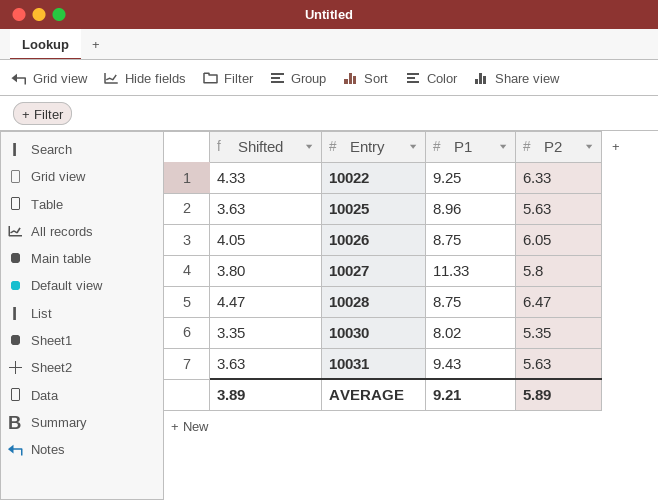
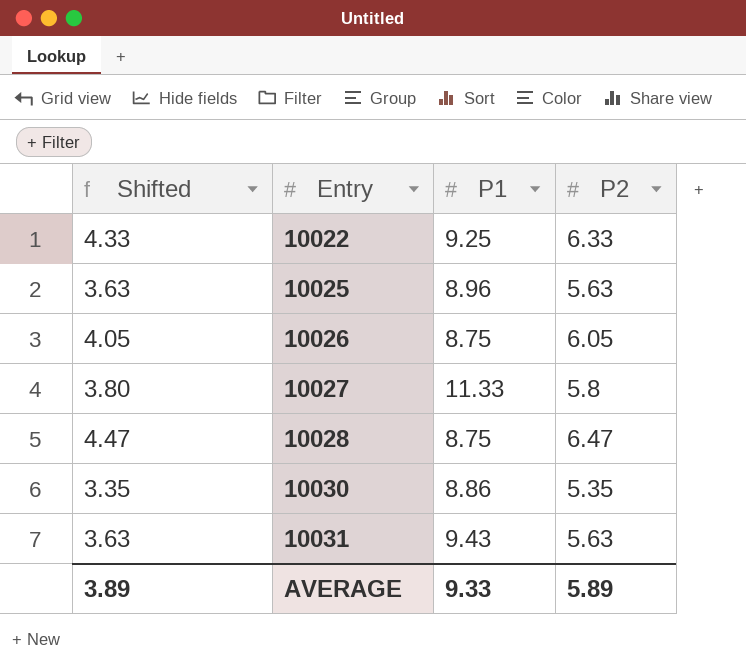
10030 | P1: 8.02 -> 8.86
AVERAGE | P1: 9.21 -> 9.33

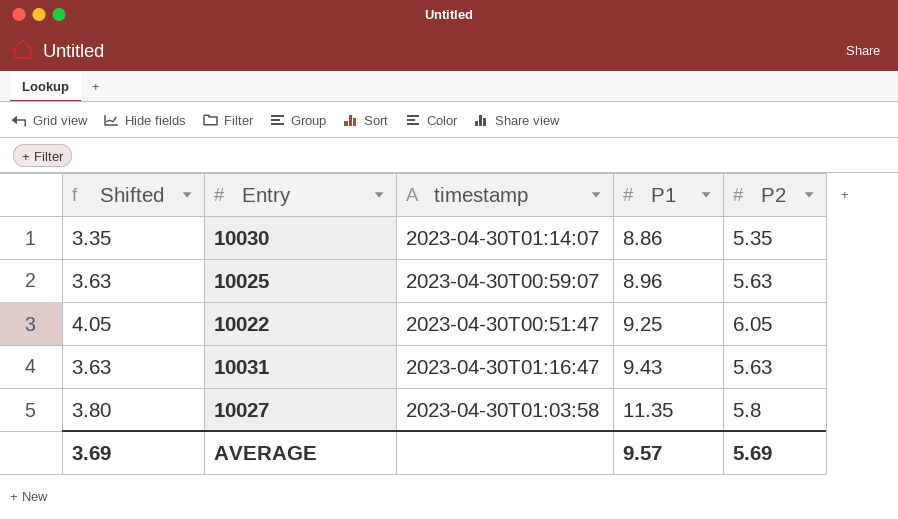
row order: Entry ascending -> P1 ascending
column timestamp | position: none -> 3
row 10026: 4.05 | 8.75 | 6.05 -> none
row 10028: 4.47 | 8.75 | 6.47 -> none
10022 | Shifted: 4.33 -> 4.05
10022 | P2: 6.33 -> 6.05
10027 | P1: 11.33 -> 11.35
AVERAGE | Shifted: 3.89 -> 3.69
AVERAGE | P1: 9.33 -> 9.57
AVERAGE | P2: 5.89 -> 5.69

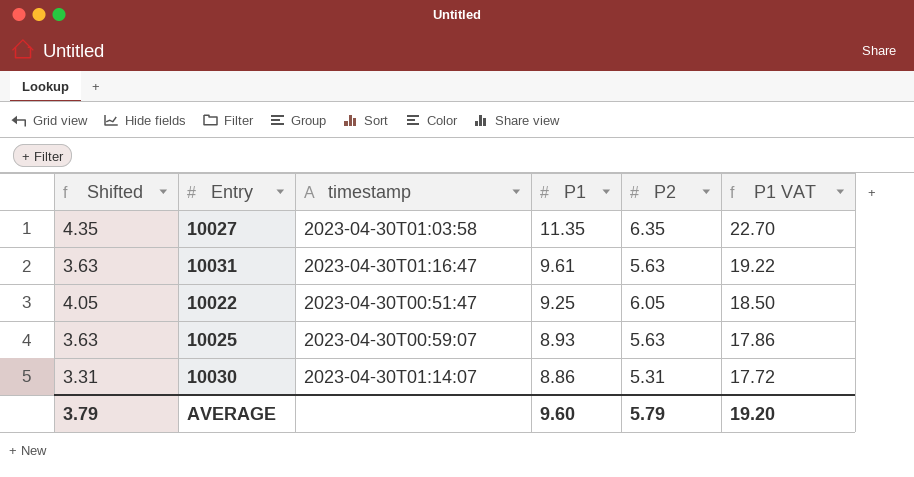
row order: P1 ascending -> P1 descending
column P1 VAT | formula: none -> [P1] * 2
10027 | Shifted: 3.80 -> 4.35
10027 | P2: 5.8 -> 6.35
10031 | P1: 9.43 -> 9.61
10025 | P1: 8.96 -> 8.93
10030 | Shifted: 3.35 -> 3.31
10030 | P2: 5.35 -> 5.31
AVERAGE | Shifted: 3.69 -> 3.79
AVERAGE | P1: 9.57 -> 9.60
AVERAGE | P2: 5.69 -> 5.79

